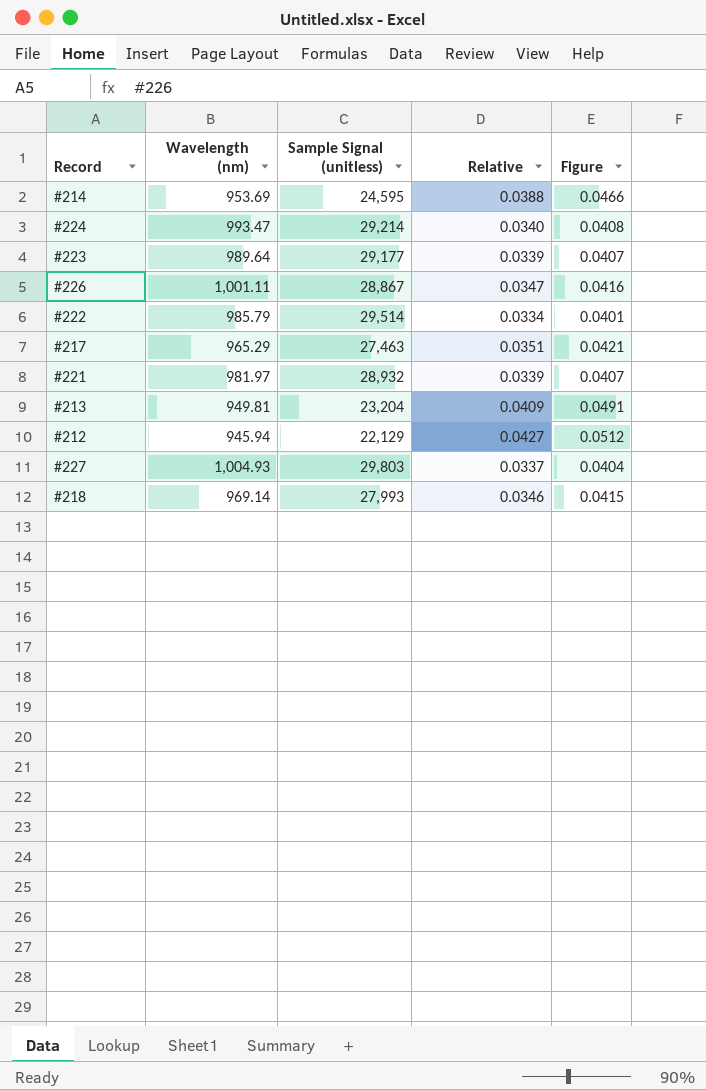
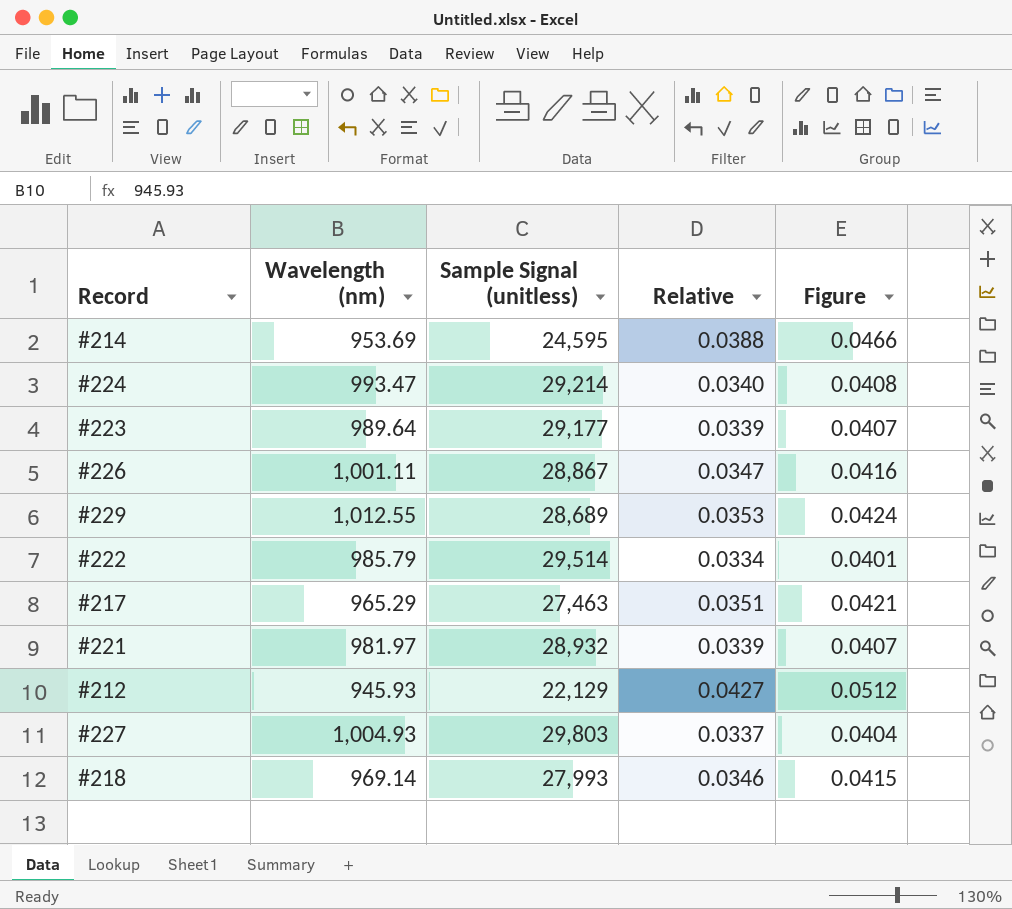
row #213: 949.81 | 23,204 | 0.0409 | 0.0491 -> none
row #229: none -> 1,012.55 | 28,689 | 0.0353 | 0.0424
#212 | Wavelength (nm): 945.94 -> 945.93

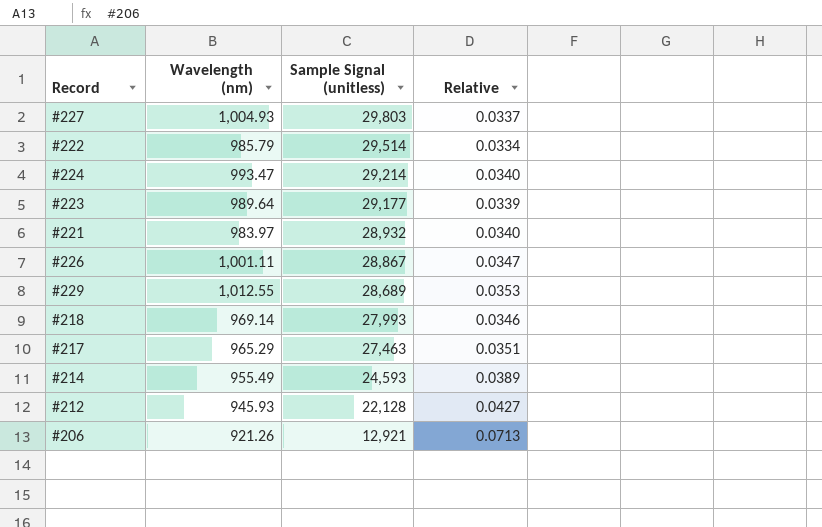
row order: none -> Sample Signal (unitless) descending
column Figure | formula: [Relative] * 1.2 -> none
#221 | Wavelength (nm): 981.97 -> 983.97
#221 | Relative: 0.0339 -> 0.0340
#214 | Wavelength (nm): 953.69 -> 955.49
#214 | Sample Signal (unitless): 24,595 -> 24,593
#214 | Relative: 0.0388 -> 0.0389
#212 | Sample Signal (unitless): 22,129 -> 22,128
row #206: none -> 921.26 | 12,921 | 0.0713

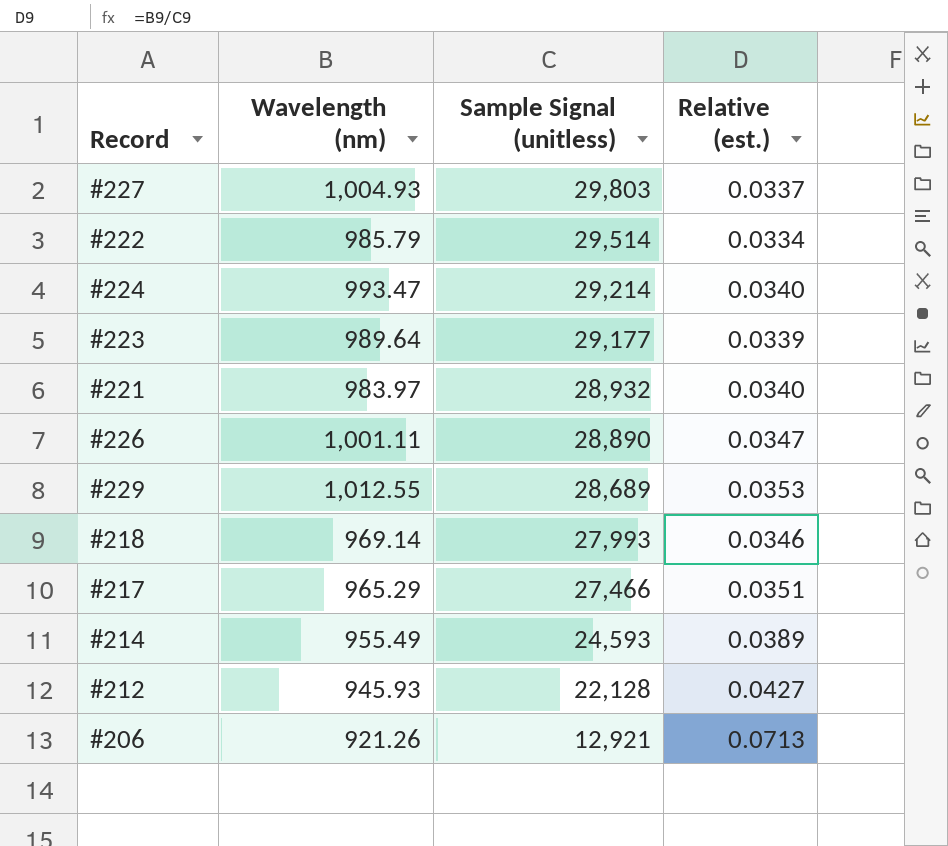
column name: Relative -> Relative (est.)
#226 | Sample Signal (unitless): 28,867 -> 28,890
#217 | Sample Signal (unitless): 27,463 -> 27,466

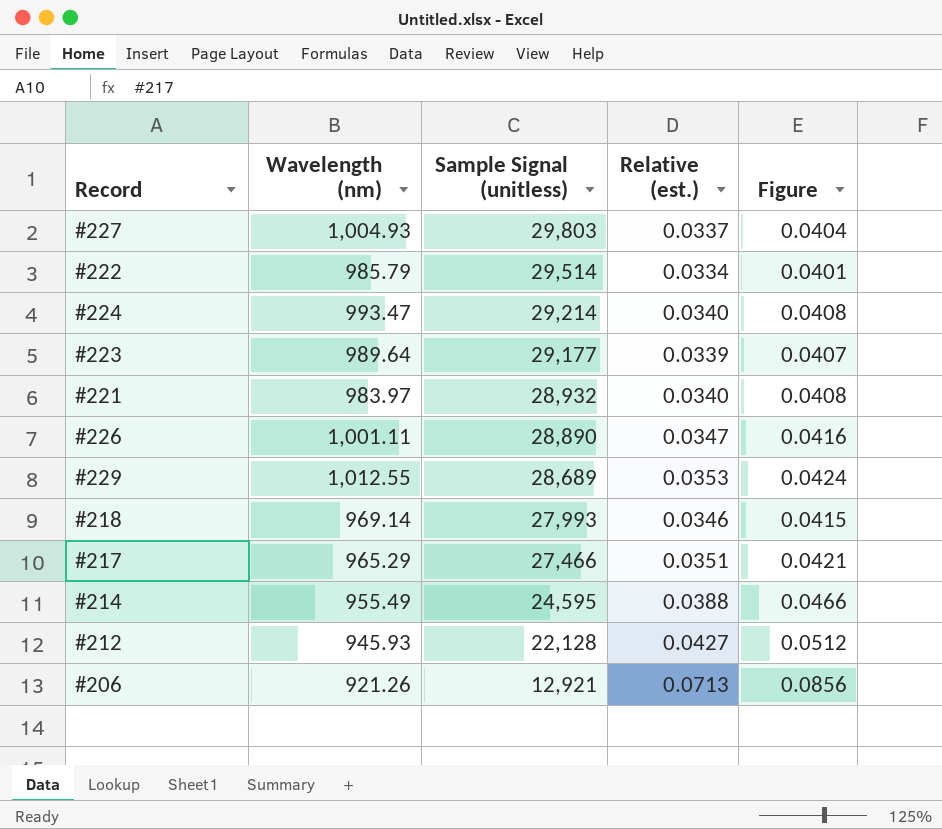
column Figure | formula: none -> [Relative (est.)] * 1.2
#214 | Sample Signal (unitless): 24,593 -> 24,595
#214 | Relative (est.): 0.0389 -> 0.0388

